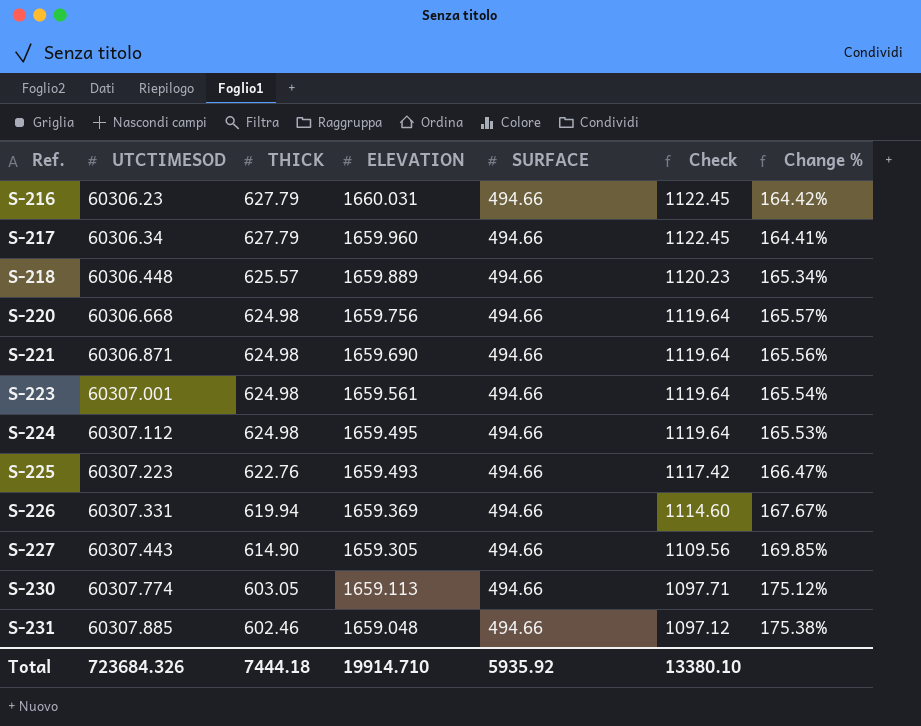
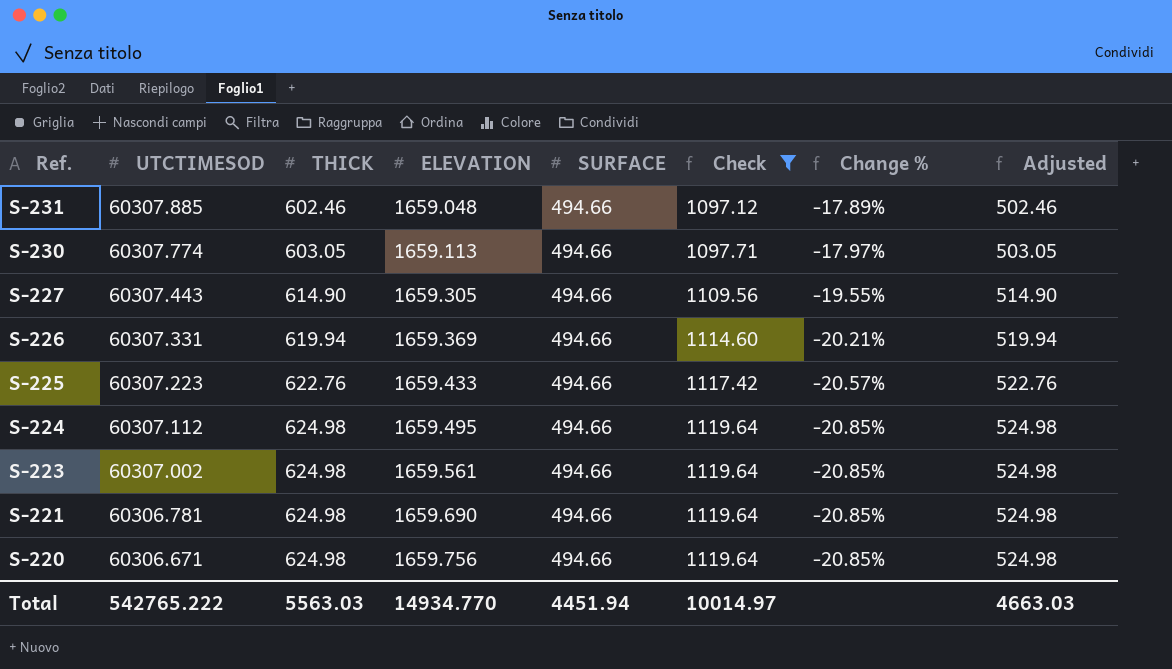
filter: none -> Check <= 1119.64
row order: Ref. ascending -> Ref. descending
column Change % | formula: ([ELEVATION] - [THICK]) / [THICK] -> ([SURFACE] - [THICK]) / [THICK]
column Adjusted | formula: none -> [THICK] - 100
S-225 | ELEVATION: 1659.493 -> 1659.433
S-223 | UTCTIMESOD: 60307.001 -> 60307.002
S-221 | UTCTIMESOD: 60306.871 -> 60306.781
S-220 | UTCTIMESOD: 60306.668 -> 60306.671
Total | UTCTIMESOD: 723684.326 -> 542765.222
Total | THICK: 7444.18 -> 5563.03
Total | ELEVATION: 19914.710 -> 14934.770
Total | SURFACE: 5935.92 -> 4451.94
Total | Check: 13380.10 -> 10014.97

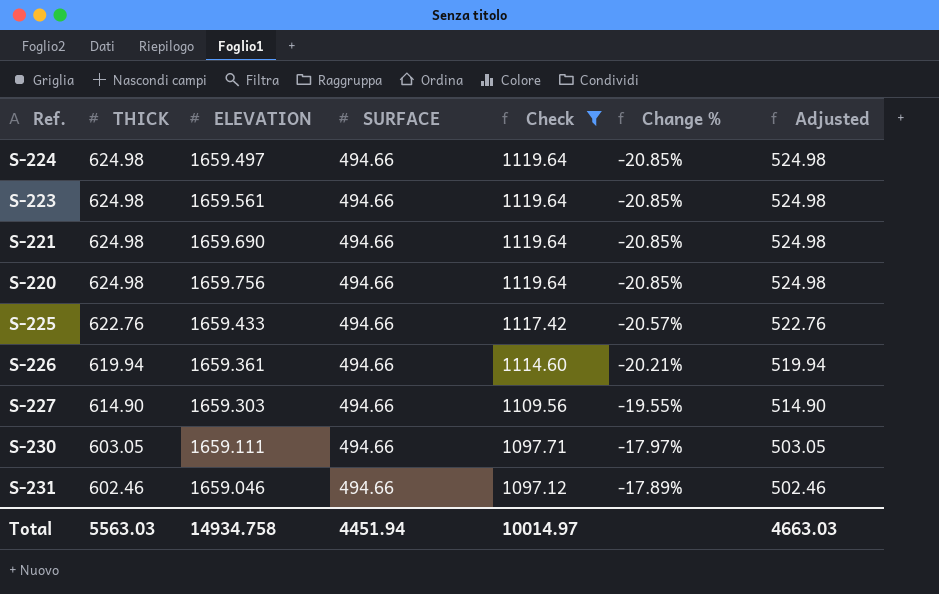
row order: Ref. descending -> THICK descending
column UTCTIMESOD | position: 2 -> none
S-224 | ELEVATION: 1659.495 -> 1659.497
S-226 | ELEVATION: 1659.369 -> 1659.361
S-227 | ELEVATION: 1659.305 -> 1659.303
S-230 | ELEVATION: 1659.113 -> 1659.111
S-231 | ELEVATION: 1659.048 -> 1659.046
Total | ELEVATION: 14934.770 -> 14934.758

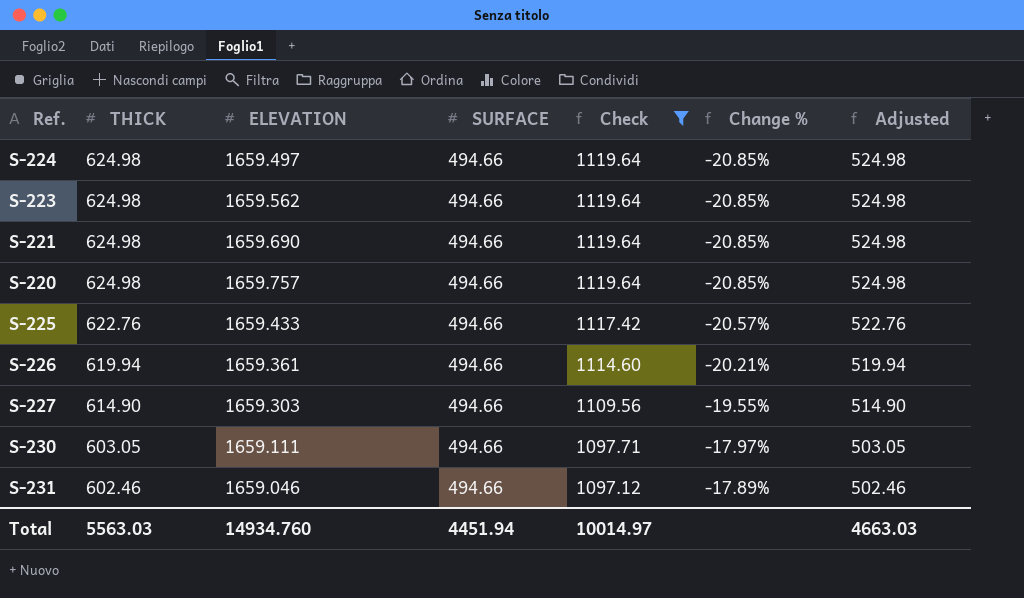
S-223 | ELEVATION: 1659.561 -> 1659.562
S-220 | ELEVATION: 1659.756 -> 1659.757
Total | ELEVATION: 14934.758 -> 14934.760

